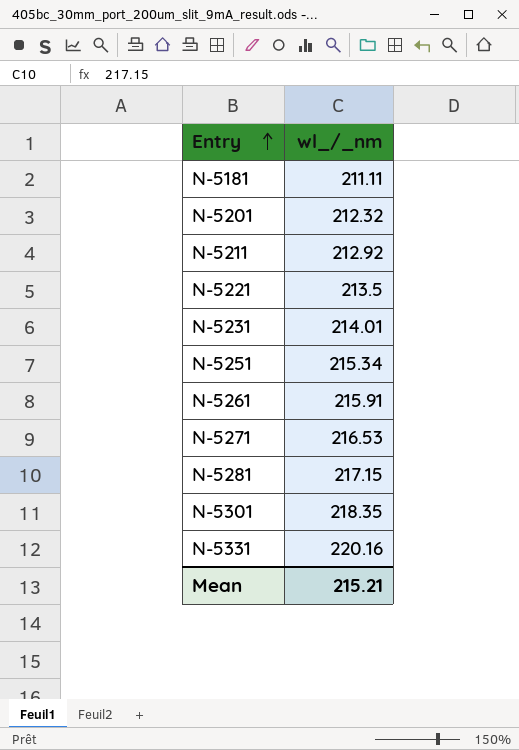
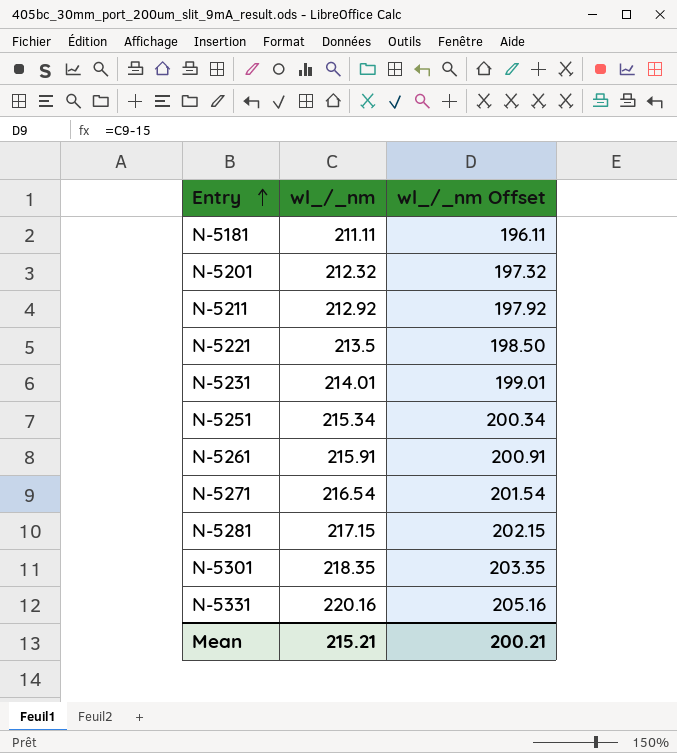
column wl_/_nm Offset | formula: none -> [wl_/_nm] - 15
N-5271 | wl_/_nm: 216.53 -> 216.54

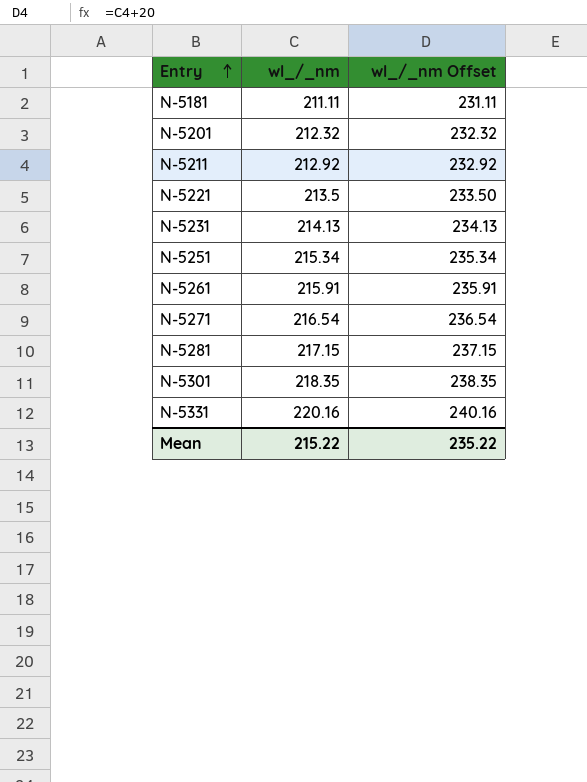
column wl_/_nm Offset | formula: [wl_/_nm] - 15 -> [wl_/_nm] + 20
N-5231 | wl_/_nm: 214.01 -> 214.13
Mean | wl_/_nm: 215.21 -> 215.22
Mean | wl_/_nm Offset: 200.21 -> 235.22

